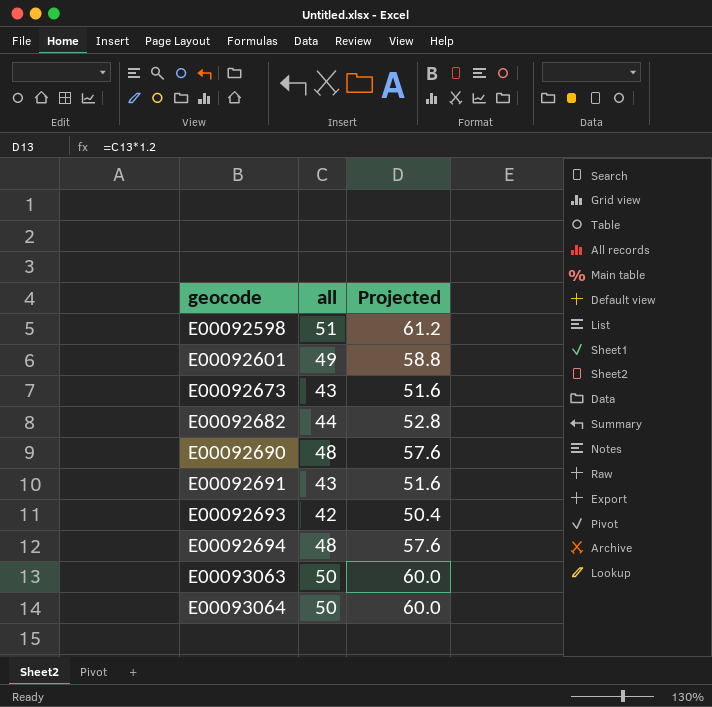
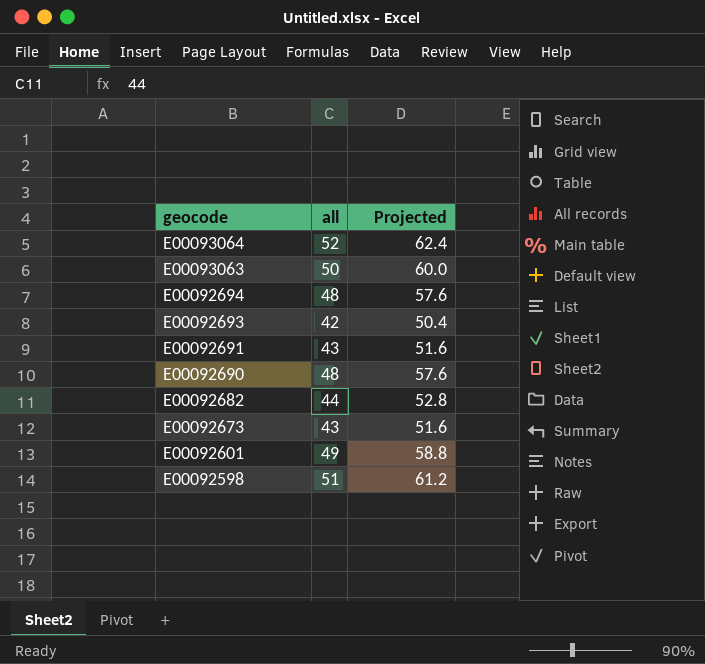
row order: geocode ascending -> geocode descending
E00093064 | all: 50 -> 52
E00093064 | Projected: 60.0 -> 62.4

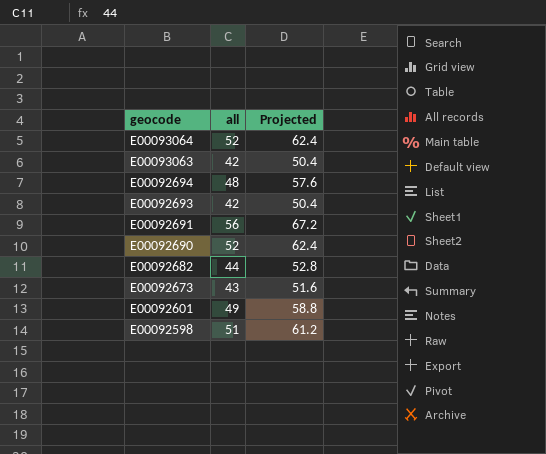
E00093063 | all: 50 -> 42
E00093063 | Projected: 60.0 -> 50.4
E00092691 | all: 43 -> 56
E00092691 | Projected: 51.6 -> 67.2
E00092690 | all: 48 -> 52
E00092690 | Projected: 57.6 -> 62.4

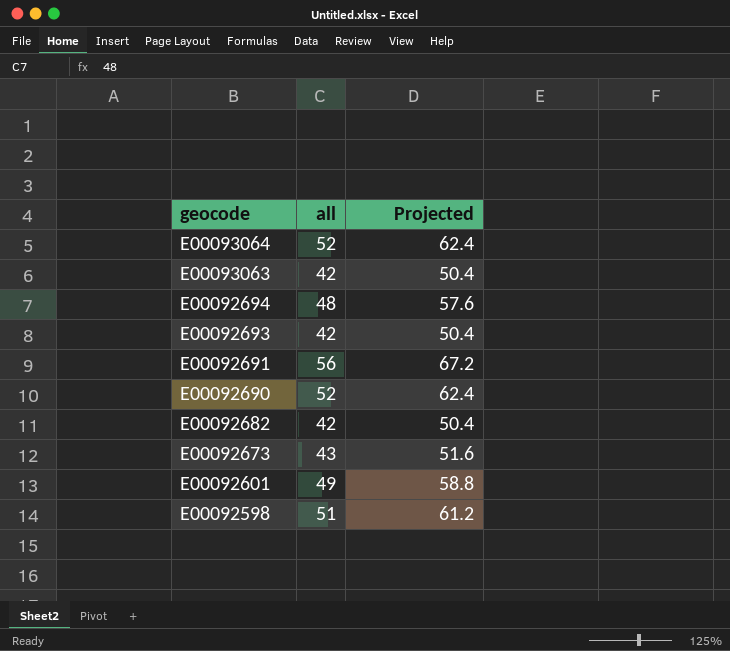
E00092682 | all: 44 -> 42
E00092682 | Projected: 52.8 -> 50.4

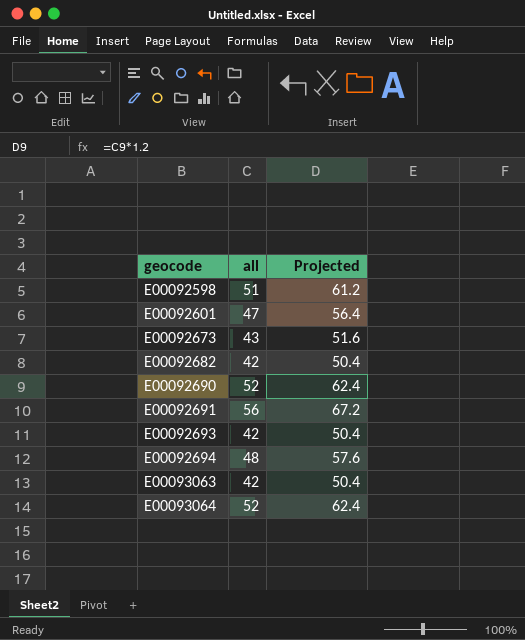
row order: geocode descending -> geocode ascending
E00092601 | all: 49 -> 47
E00092601 | Projected: 58.8 -> 56.4

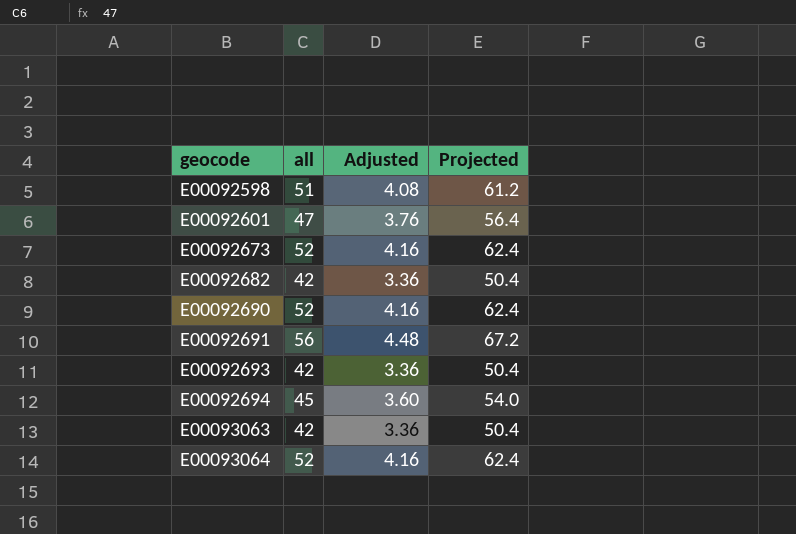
column Adjusted | formula: none -> [all] * 0.08
E00092673 | all: 43 -> 52
E00092673 | Projected: 51.6 -> 62.4
E00092694 | all: 48 -> 45
E00092694 | Projected: 57.6 -> 54.0

